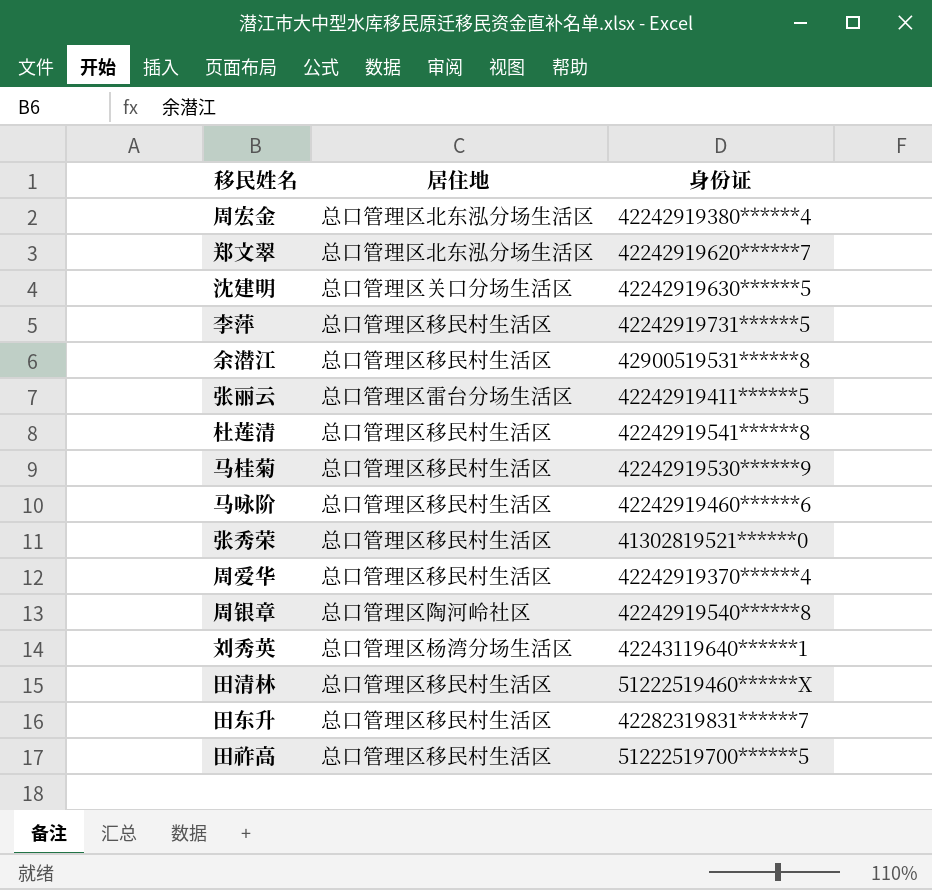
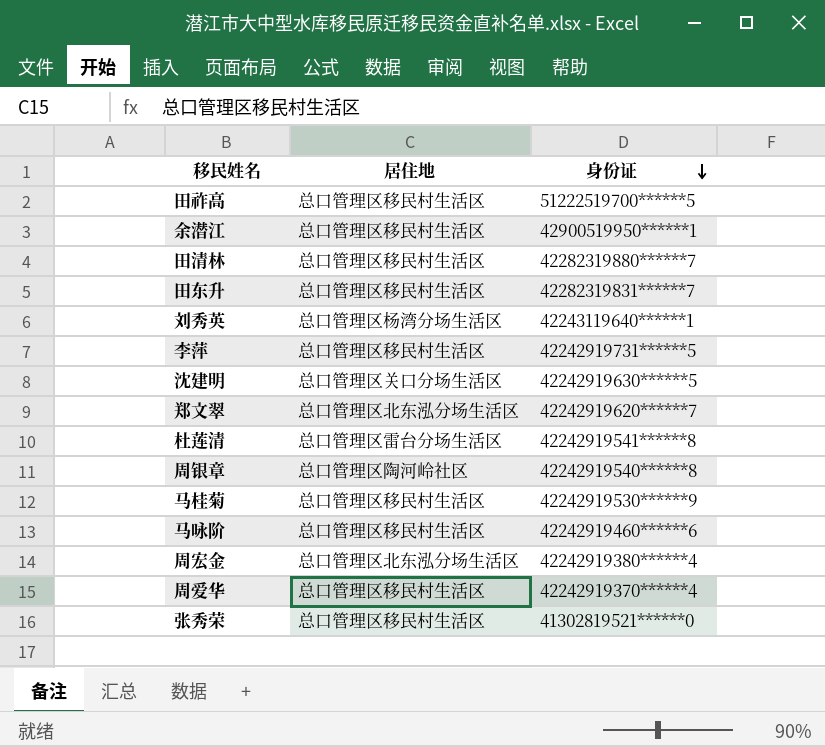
row order: none -> 身份证 descending
row 张丽云: 总口管理区雷台分场生活区 | 42242919411******5 -> none
余潜江 | 身份证: 42900519531******8 -> 42900519950******1
田清林 | 身份证: 51222519460******X -> 42282319880******7
杜莲清 | 居住地: 总口管理区移民村生活区 -> 总口管理区雷台分场生活区

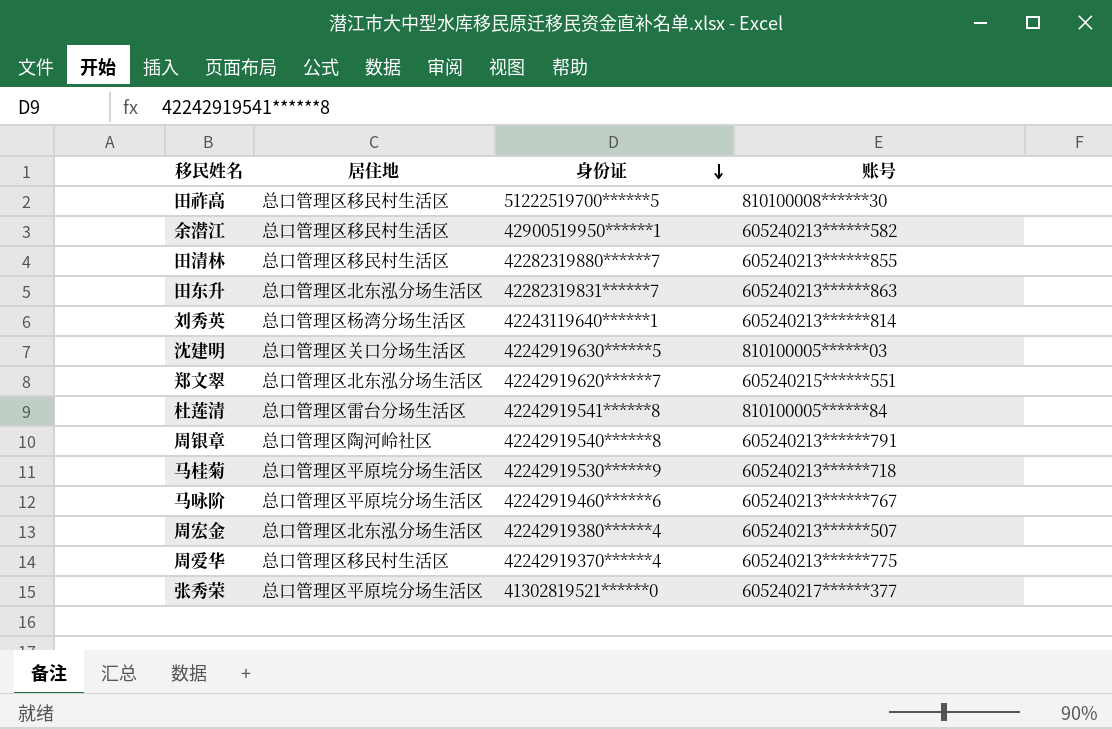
column 账号 | position: none -> 4
row 李萍: 总口管理区移民村生活区 | 42242919731******5 -> none
田东升 | 居住地: 总口管理区移民村生活区 -> 总口管理区北东泓分场生活区
马桂菊 | 居住地: 总口管理区移民村生活区 -> 总口管理区平原垸分场生活区
马咏阶 | 居住地: 总口管理区移民村生活区 -> 总口管理区平原垸分场生活区
张秀荣 | 居住地: 总口管理区移民村生活区 -> 总口管理区平原垸分场生活区

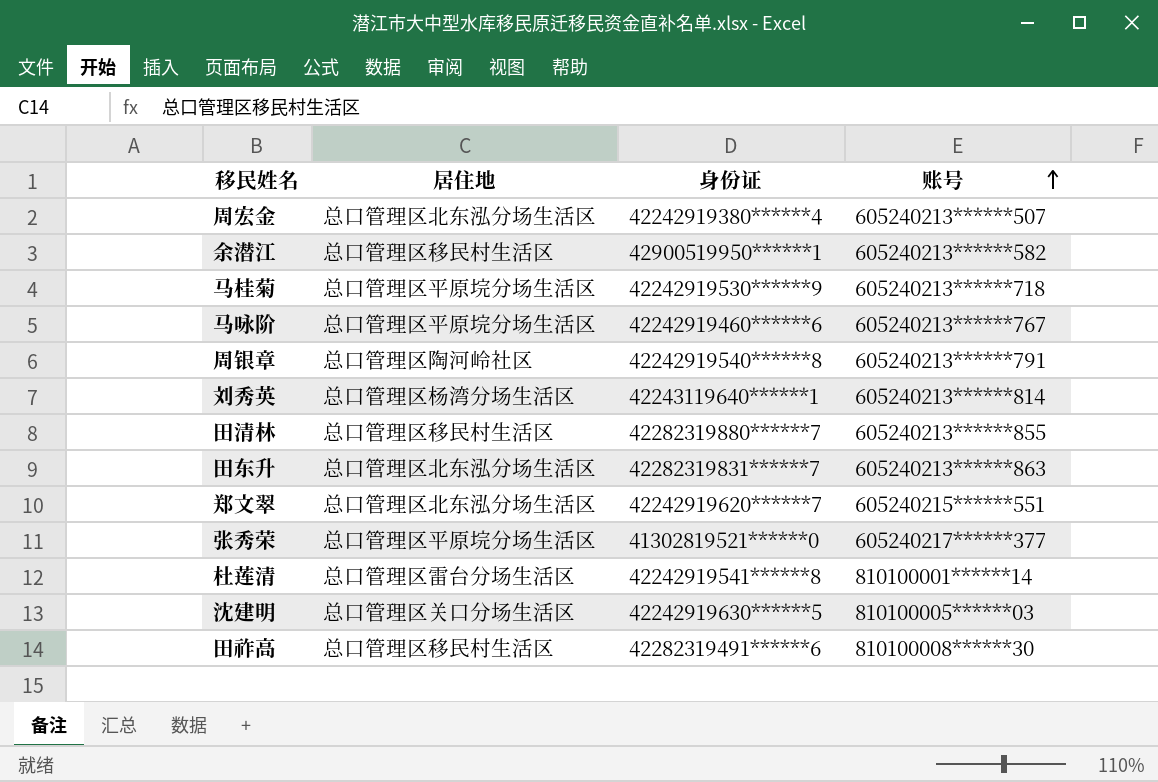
row order: 身份证 descending -> 账号 ascending
row 周爱华: 总口管理区移民村生活区 | 42242919370******4 | 605240213******775 -> none
杜莲清 | 账号: 810100005******84 -> 810100001******14
田祚高 | 身份证: 51222519700******5 -> 42282319491******6

